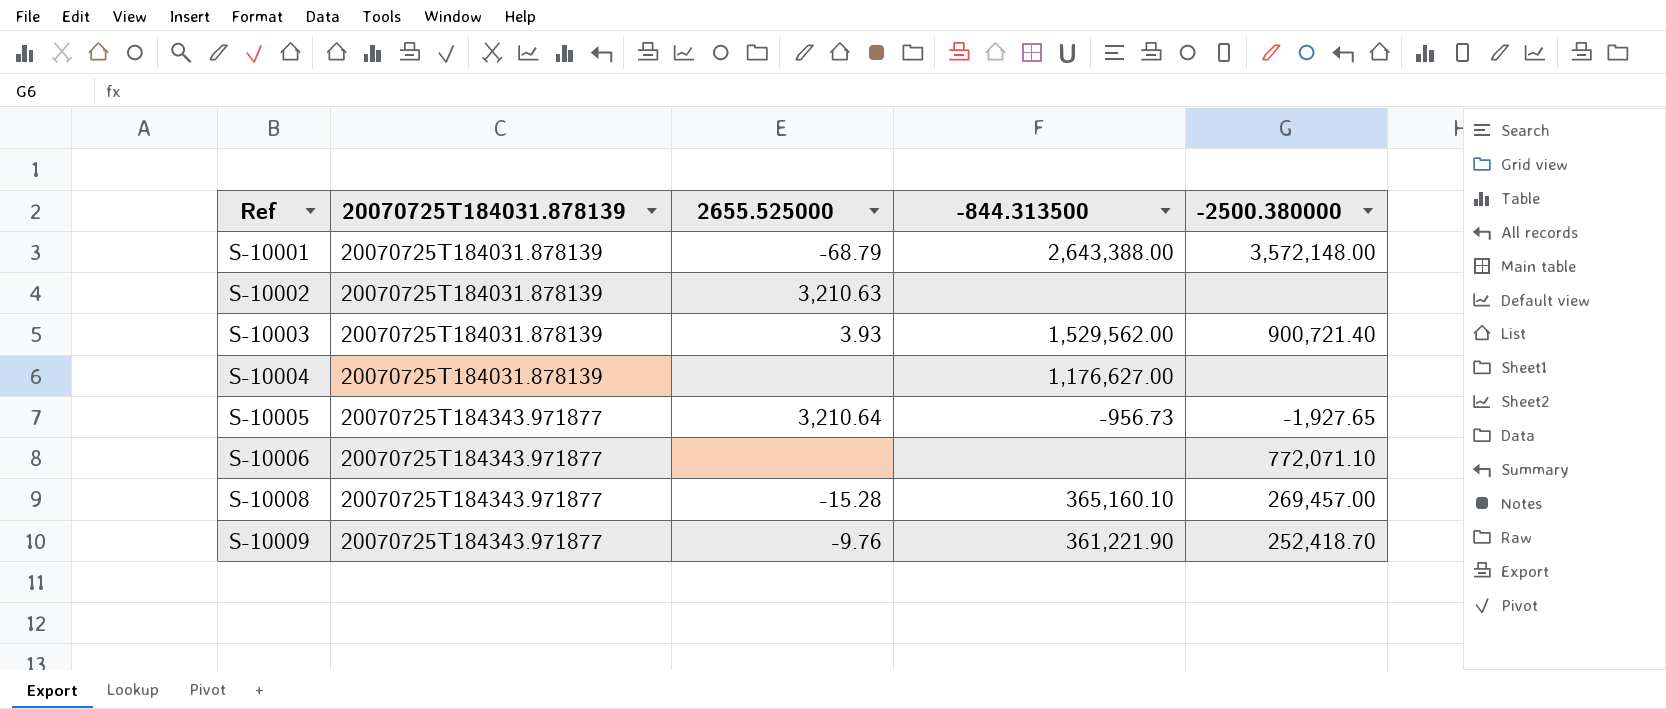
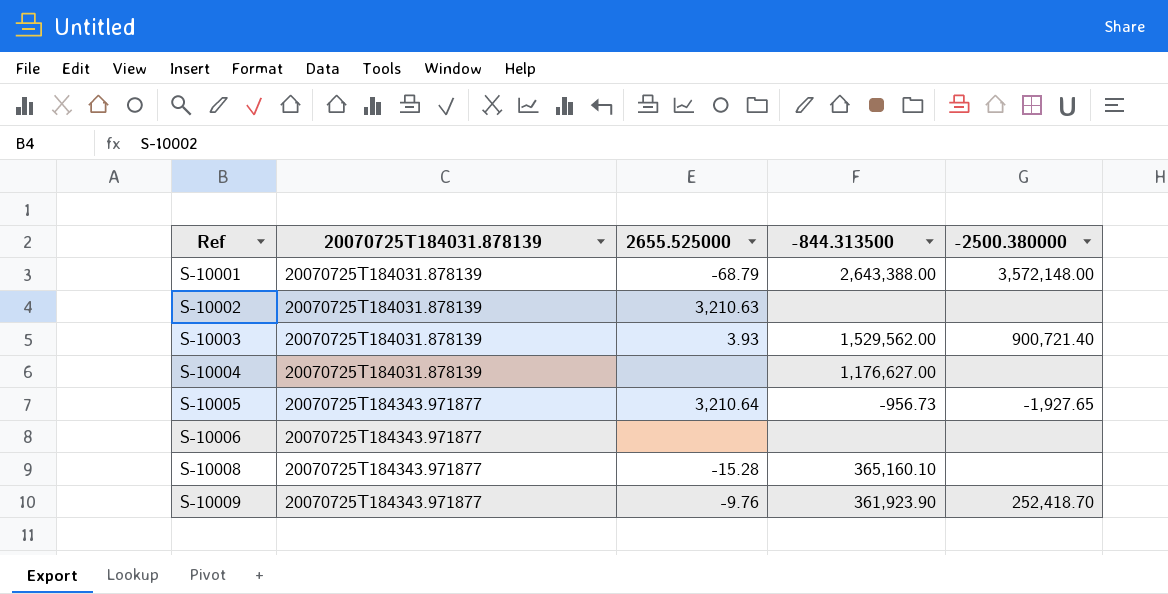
S-10006 | -2500.380000: 772,071.10 -> none
S-10008 | -2500.380000: 269,457.00 -> none
S-10009 | -844.313500: 361,221.90 -> 361,923.90

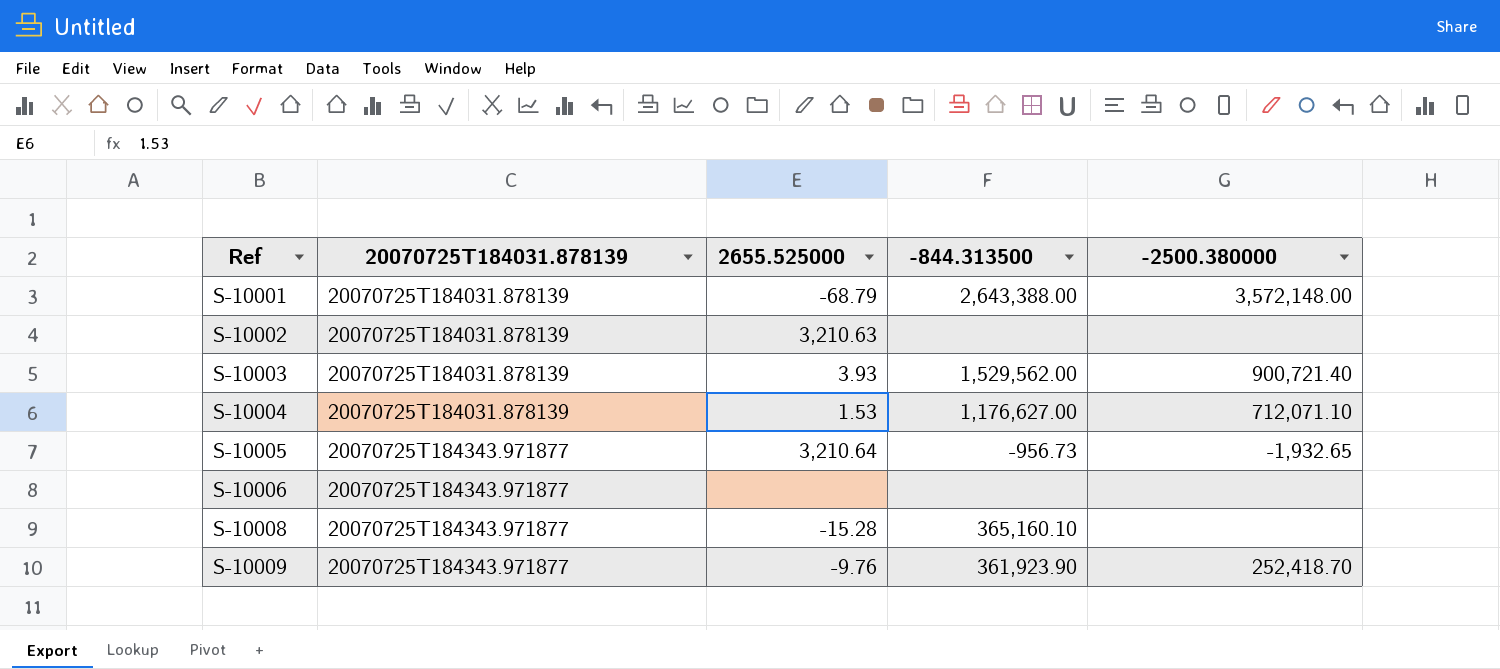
S-10004 | 2655.525000: none -> 1.53
S-10004 | -2500.380000: none -> 712,071.10
S-10005 | -2500.380000: -1,927.65 -> -1,932.65

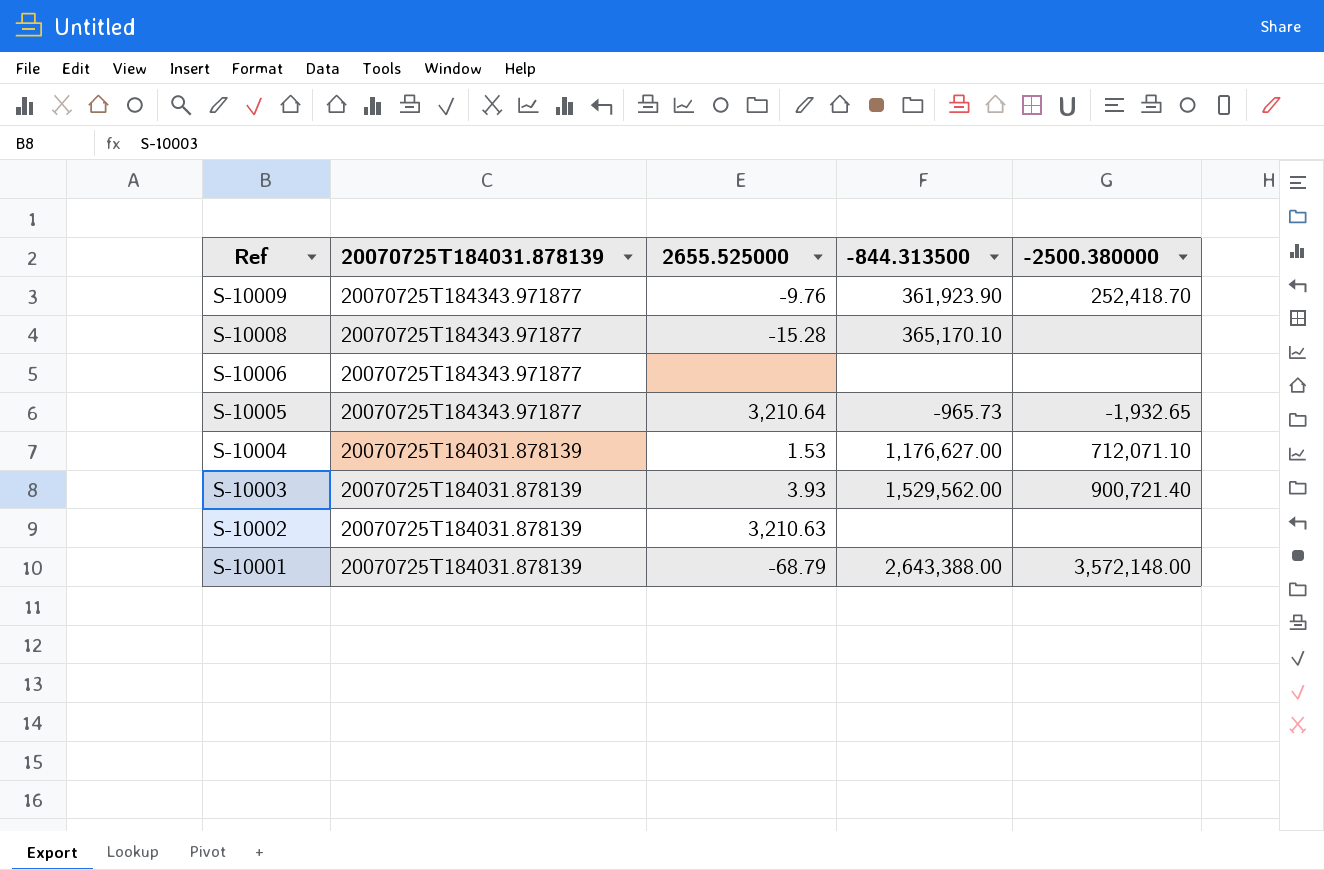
row order: Ref ascending -> Ref descending
S-10008 | -844.313500: 365,160.10 -> 365,170.10
S-10005 | -844.313500: -956.73 -> -965.73

